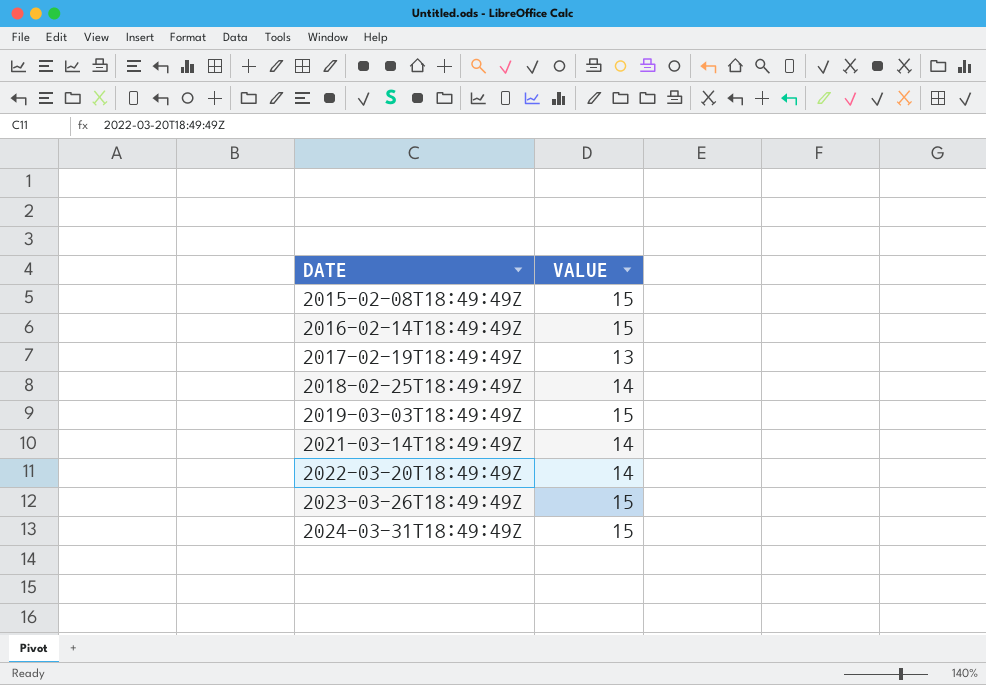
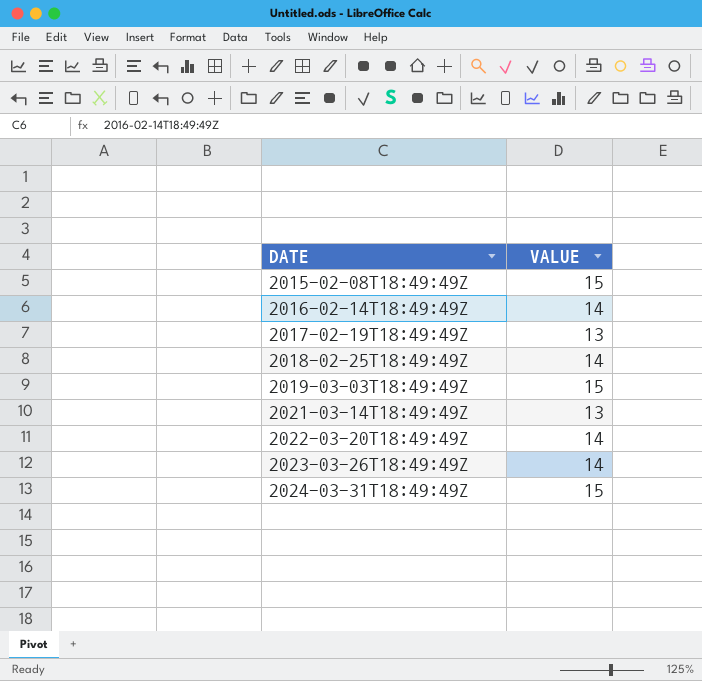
2016-02-14T18:49:49Z | VALUE: 15 -> 14
2021-03-14T18:49:49Z | VALUE: 14 -> 13
2023-03-26T18:49:49Z | VALUE: 15 -> 14

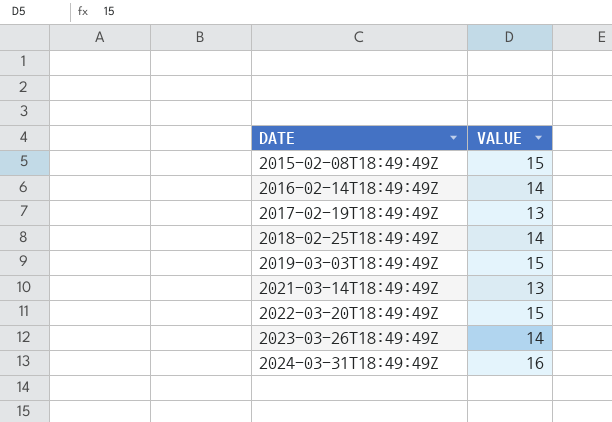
2022-03-20T18:49:49Z | VALUE: 14 -> 15
2024-03-31T18:49:49Z | VALUE: 15 -> 16

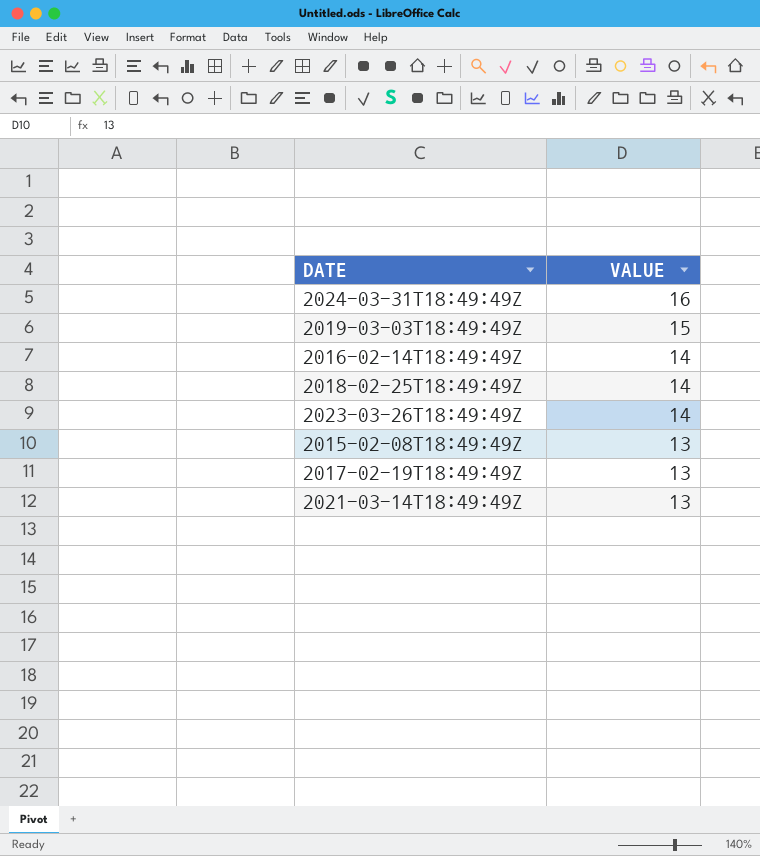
row order: DATE ascending -> VALUE descending
row 2022-03-20T18:49:49Z: 15 -> none
2015-02-08T18:49:49Z | VALUE: 15 -> 13

